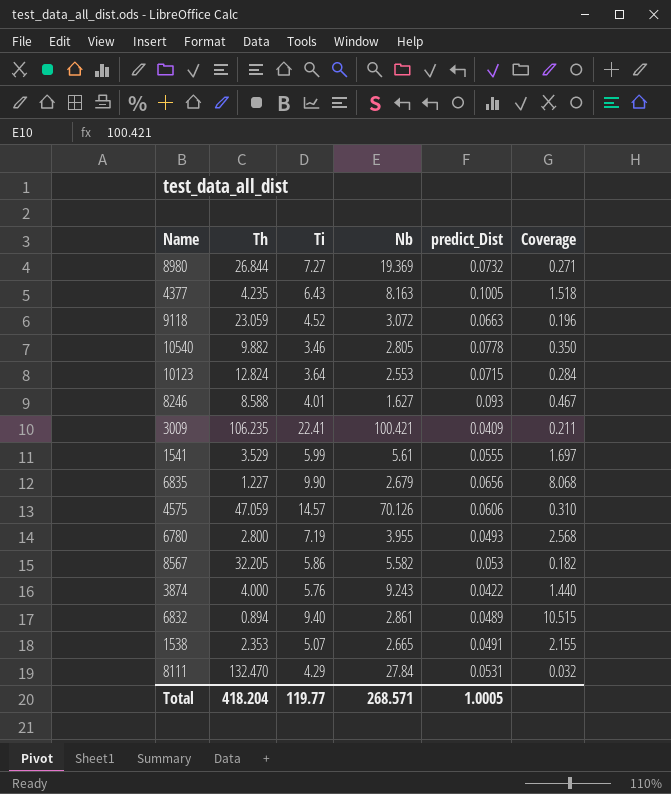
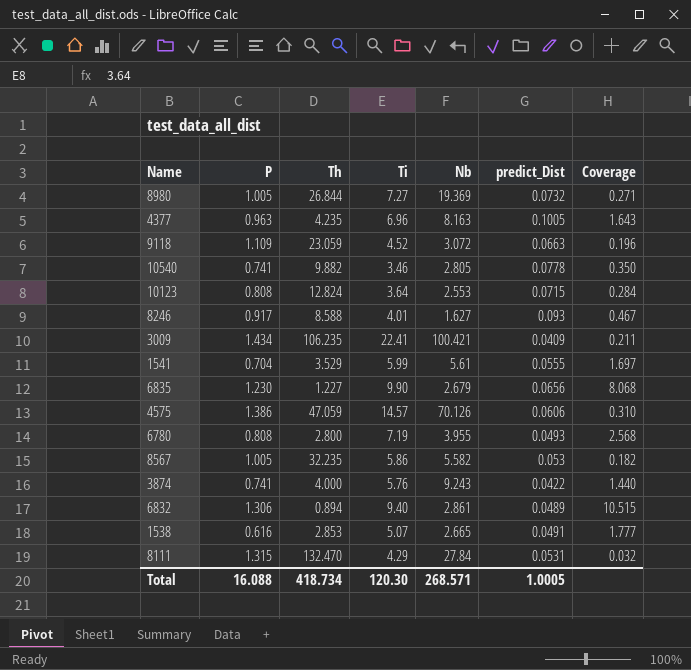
column P | position: none -> 2
4377 | Ti: 6.43 -> 6.96
4377 | Coverage: 1.518 -> 1.643
8567 | Th: 32.205 -> 32.235
1538 | Th: 2.353 -> 2.853
1538 | Coverage: 2.155 -> 1.777
Total | Th: 418.204 -> 418.734
Total | Ti: 119.77 -> 120.30

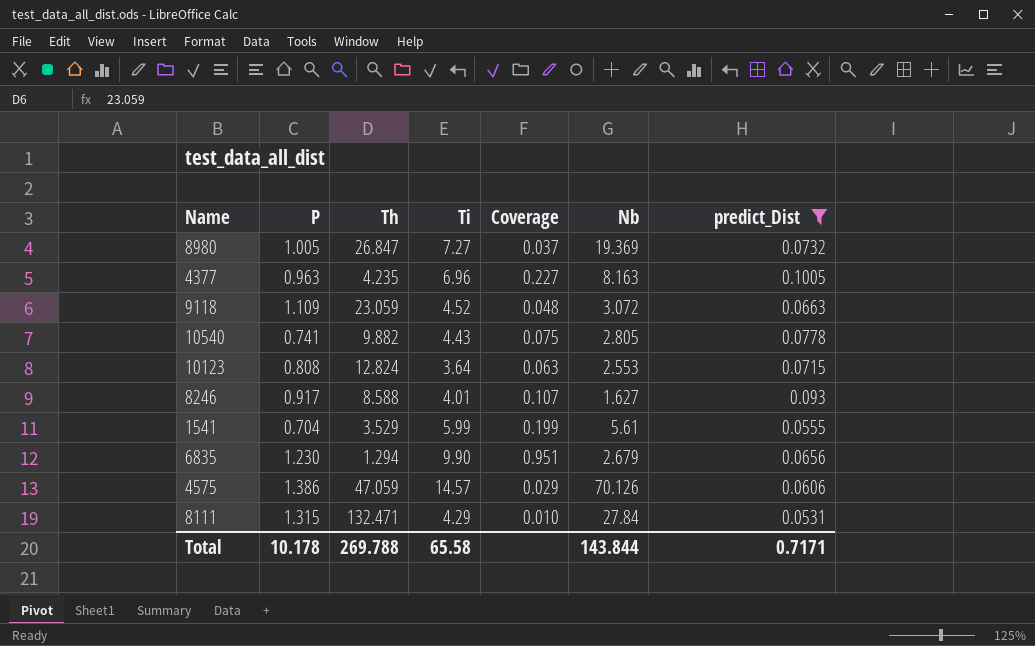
filter: none -> predict_Dist >= 0.0531
column Coverage | formula: [Ti] / [Th] -> [P] / [Th]
column Coverage | position: 7 -> 5
8980 | Th: 26.844 -> 26.847
10540 | Ti: 3.46 -> 4.43
6835 | Th: 1.227 -> 1.294
8111 | Th: 132.470 -> 132.471
Total | P: 16.088 -> 10.178
Total | Th: 418.734 -> 269.788
Total | Ti: 120.30 -> 65.58
Total | Nb: 268.571 -> 143.844
Total | predict_Dist: 1.0005 -> 0.7171

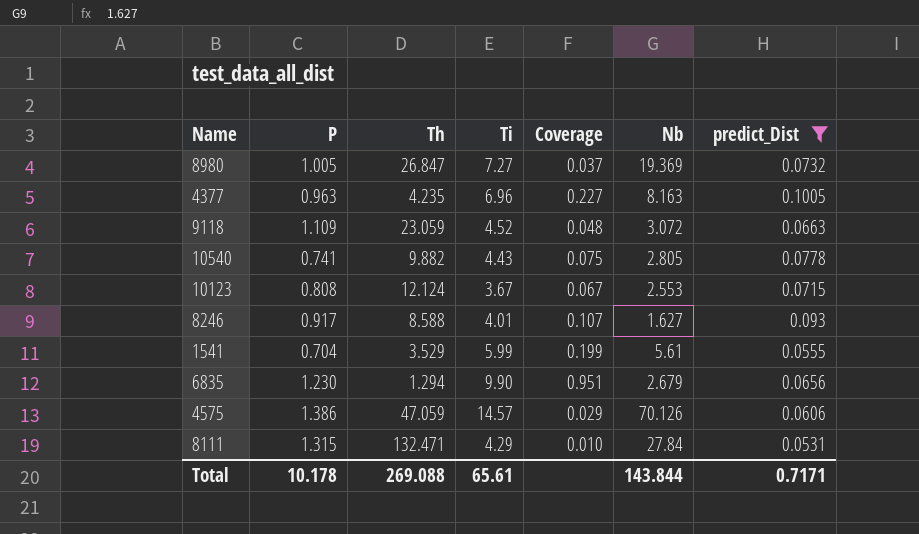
10123 | Th: 12.824 -> 12.124
10123 | Ti: 3.64 -> 3.67
10123 | Coverage: 0.063 -> 0.067
Total | Th: 269.788 -> 269.088
Total | Ti: 65.58 -> 65.61

